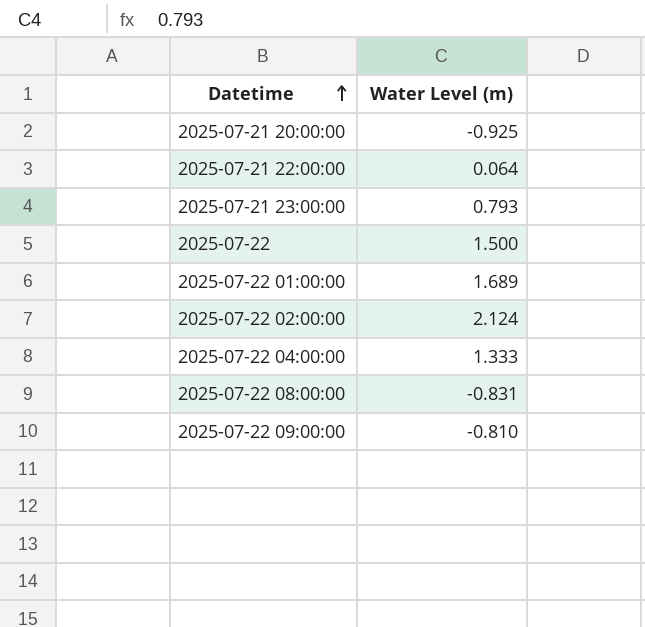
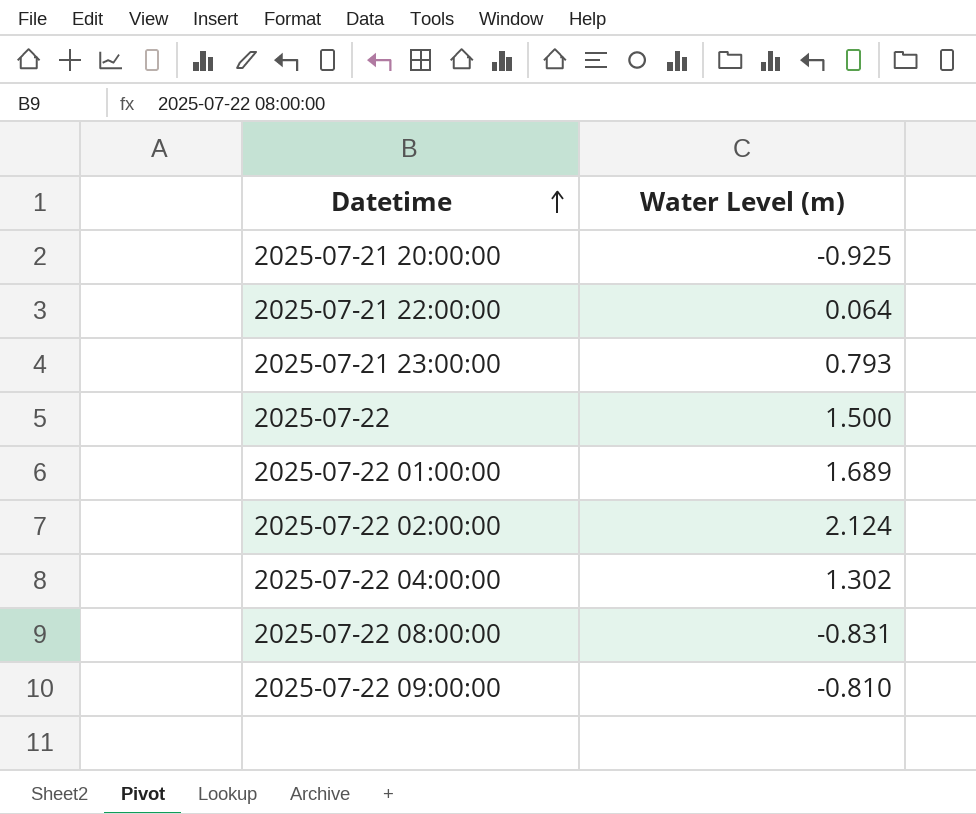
2025-07-22 04:00:00 | Water Level (m): 1.333 -> 1.302

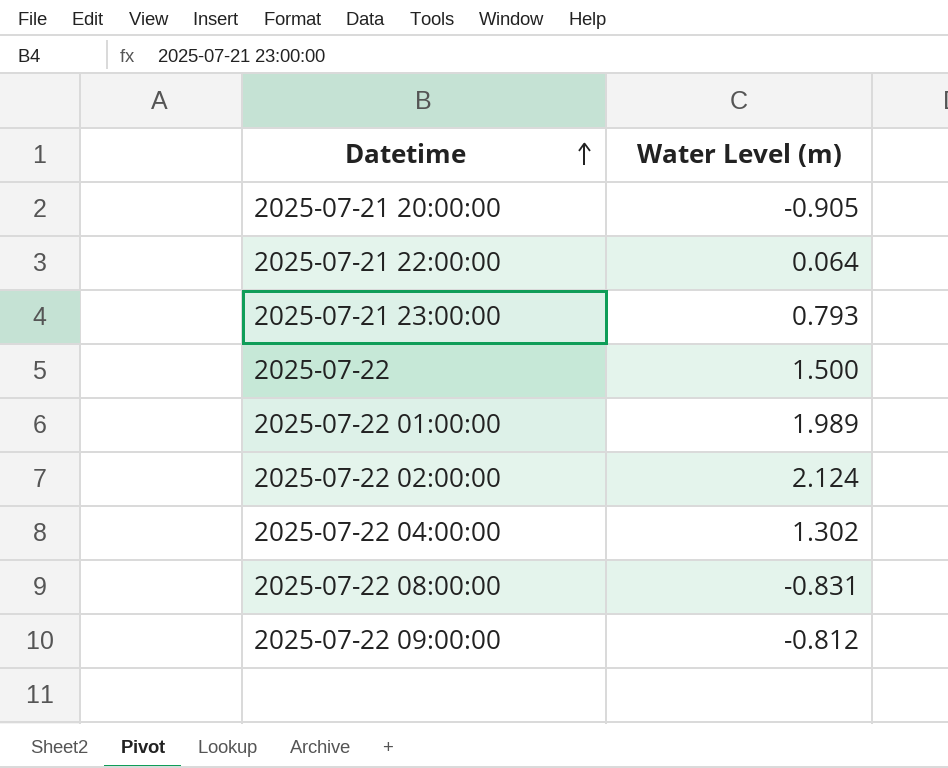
2025-07-21 20:00:00 | Water Level (m): -0.925 -> -0.905
2025-07-22 01:00:00 | Water Level (m): 1.689 -> 1.989
2025-07-22 09:00:00 | Water Level (m): -0.810 -> -0.812

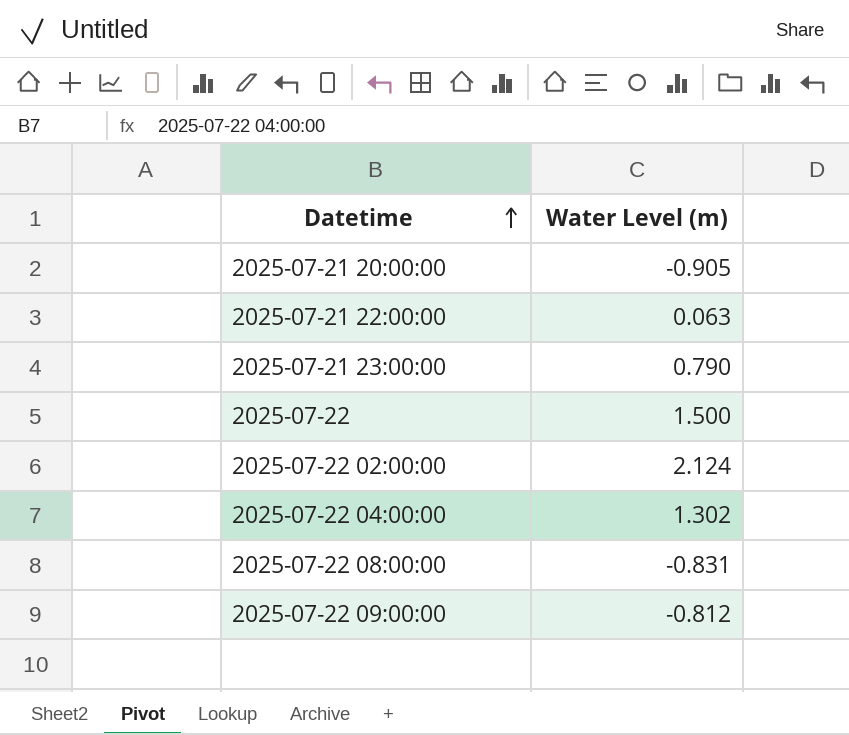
row 2025-07-22 01:00:00: 1.989 -> none
2025-07-21 22:00:00 | Water Level (m): 0.064 -> 0.063
2025-07-21 23:00:00 | Water Level (m): 0.793 -> 0.790

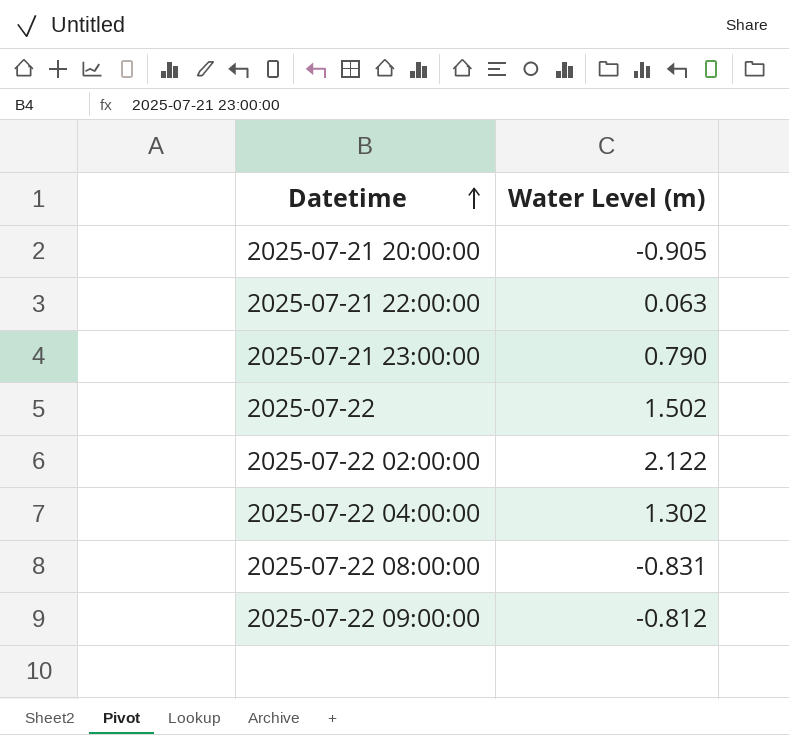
2025-07-22 | Water Level (m): 1.500 -> 1.502
2025-07-22 02:00:00 | Water Level (m): 2.124 -> 2.122

